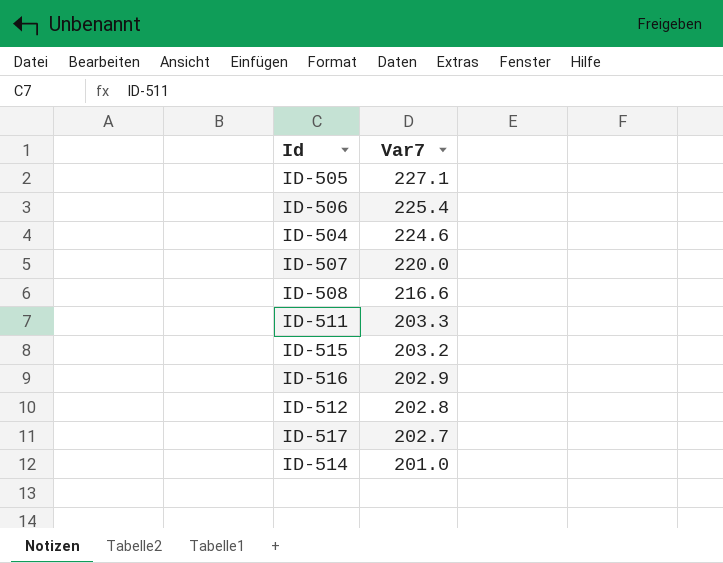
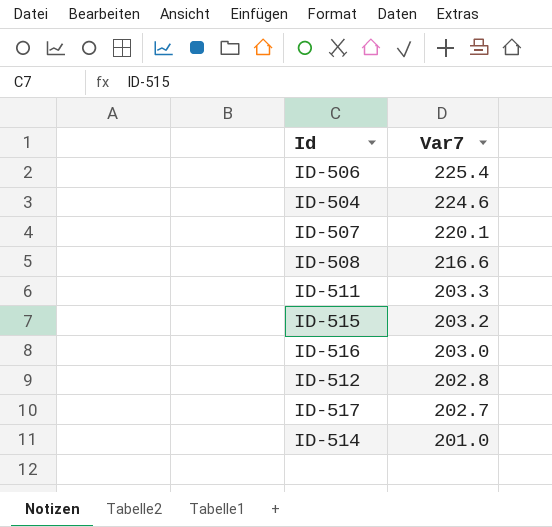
row ID-505: 227.1 -> none
ID-507 | Var7: 220.0 -> 220.1
ID-516 | Var7: 202.9 -> 203.0

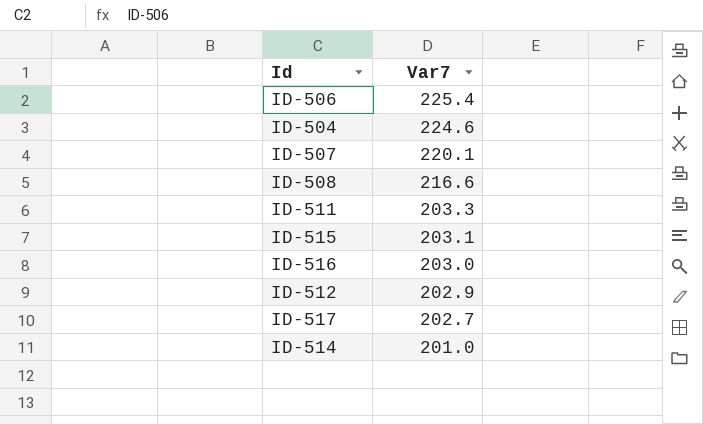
ID-515 | Var7: 203.2 -> 203.1
ID-512 | Var7: 202.8 -> 202.9

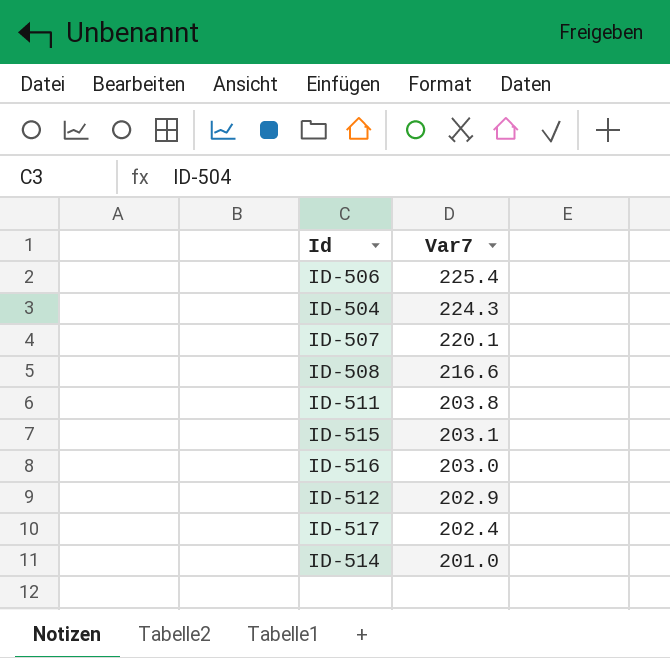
ID-504 | Var7: 224.6 -> 224.3
ID-511 | Var7: 203.3 -> 203.8
ID-517 | Var7: 202.7 -> 202.4

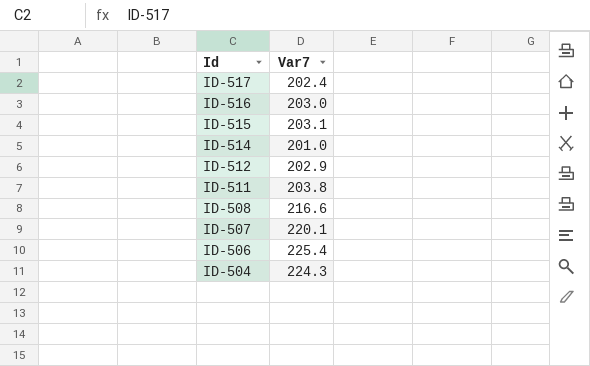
row order: Var7 descending -> Id descending

